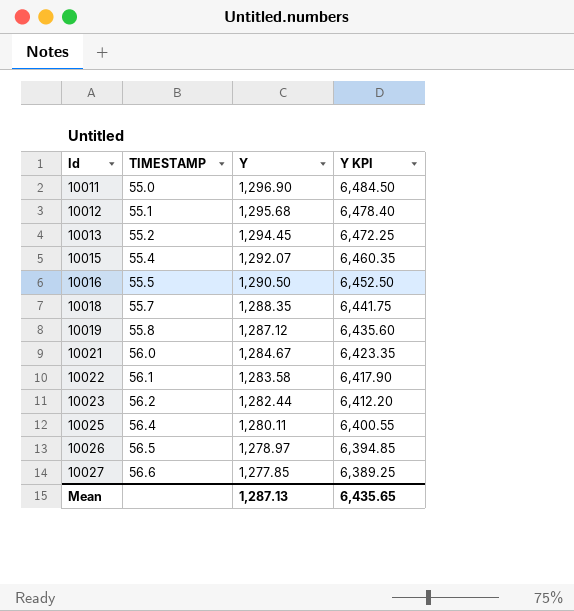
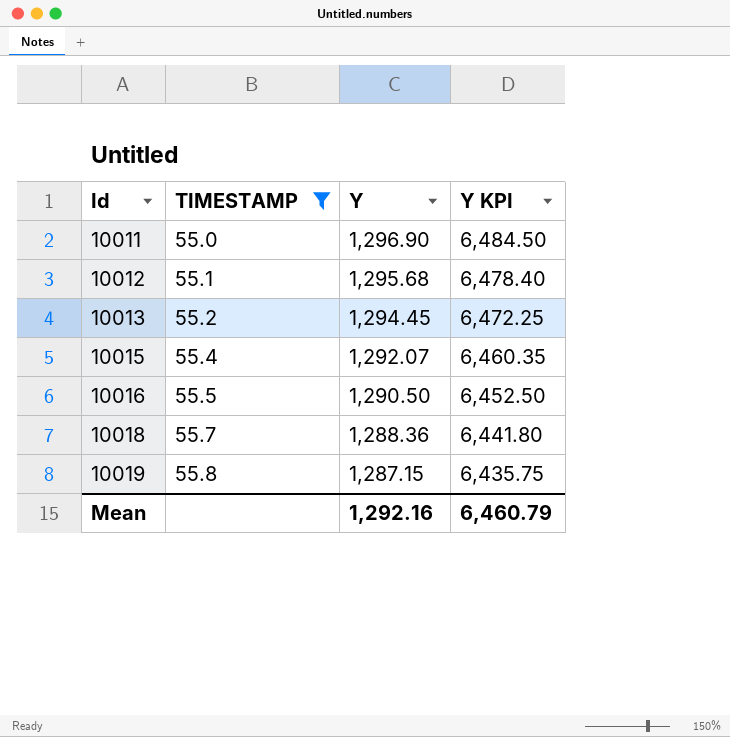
filter: none -> TIMESTAMP <= 55.8
10018 | Y: 1,288.35 -> 1,288.36
10018 | Y KPI: 6,441.75 -> 6,441.80
10019 | Y: 1,287.12 -> 1,287.15
10019 | Y KPI: 6,435.60 -> 6,435.75
Mean | Y: 1,287.13 -> 1,292.16
Mean | Y KPI: 6,435.65 -> 6,460.79

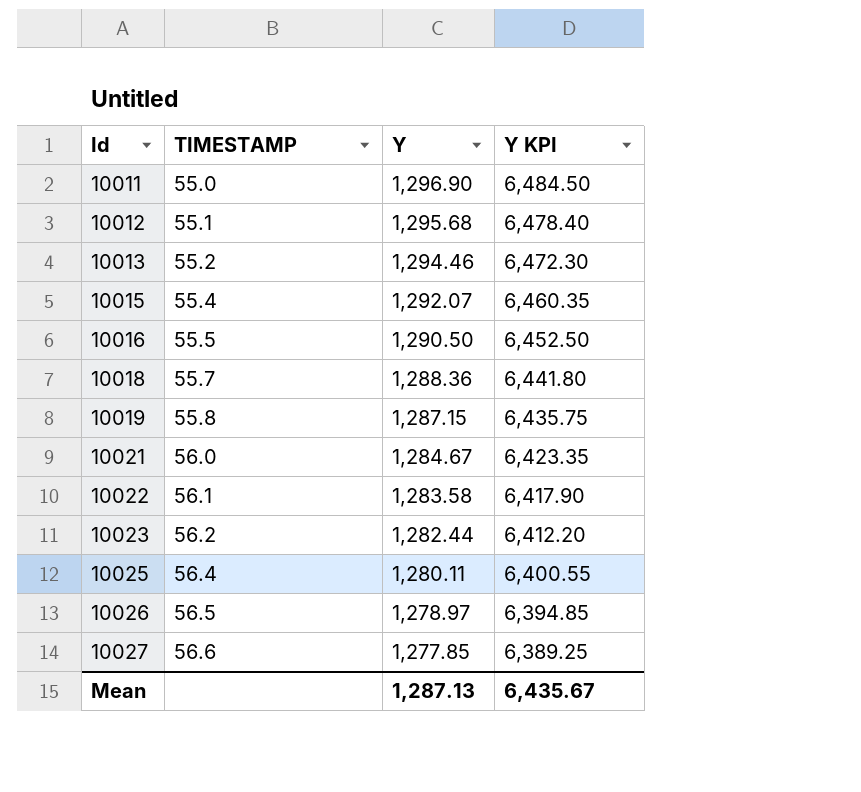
filter: TIMESTAMP <= 55.8 -> none
10013 | Y: 1,294.45 -> 1,294.46
10013 | Y KPI: 6,472.25 -> 6,472.30
Mean | Y: 1,292.16 -> 1,287.13
Mean | Y KPI: 6,460.79 -> 6,435.67

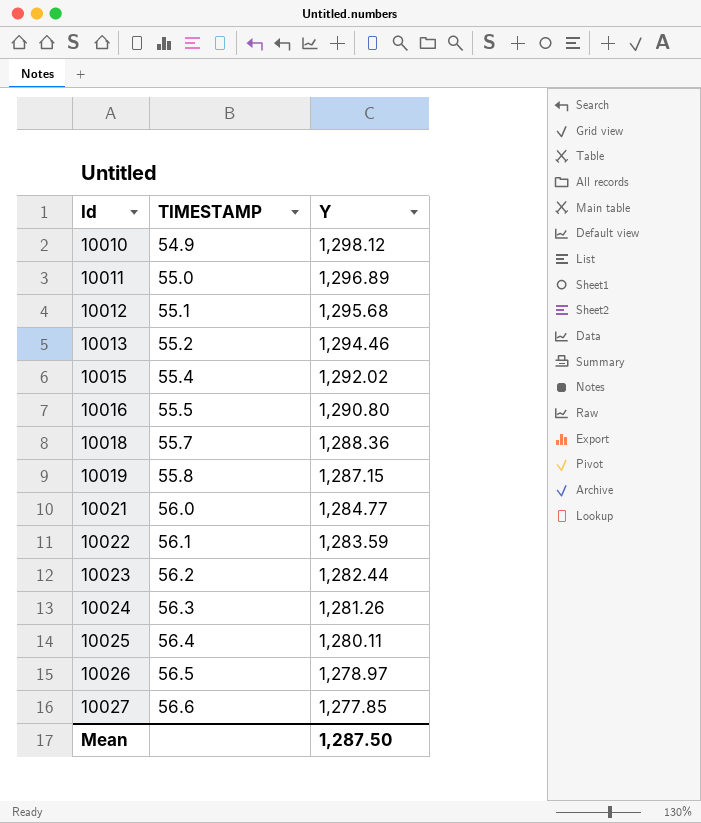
column Y KPI | formula: [Y] * 5 -> none
row 10010: none -> 54.9 | 1,298.12
10011 | Y: 1,296.90 -> 1,296.89
10015 | Y: 1,292.07 -> 1,292.02
10016 | Y: 1,290.50 -> 1,290.80
10021 | Y: 1,284.67 -> 1,284.77
10022 | Y: 1,283.58 -> 1,283.59
row 10024: none -> 56.3 | 1,281.26
Mean | Y: 1,287.13 -> 1,287.50

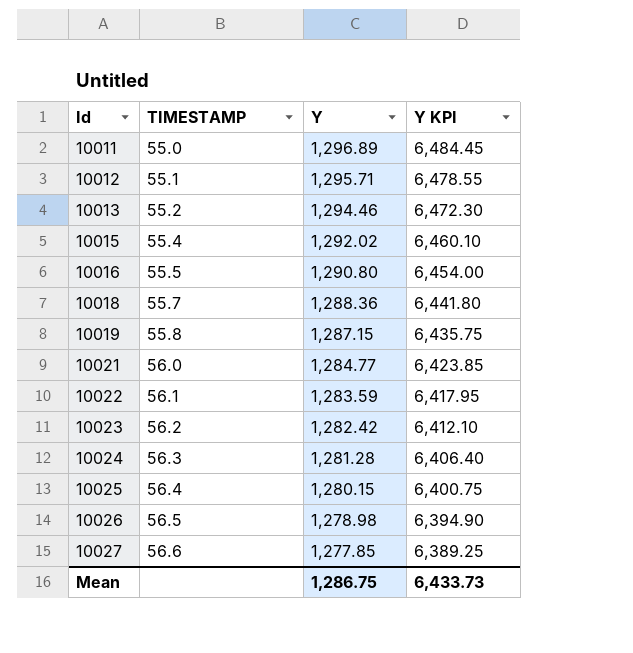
column Y KPI | formula: none -> [Y] * 5
row 10010: 54.9 | 1,298.12 -> none
10012 | Y: 1,295.68 -> 1,295.71
10023 | Y: 1,282.44 -> 1,282.42
10024 | Y: 1,281.26 -> 1,281.28
10025 | Y: 1,280.11 -> 1,280.15
10026 | Y: 1,278.97 -> 1,278.98
Mean | Y: 1,287.50 -> 1,286.75

